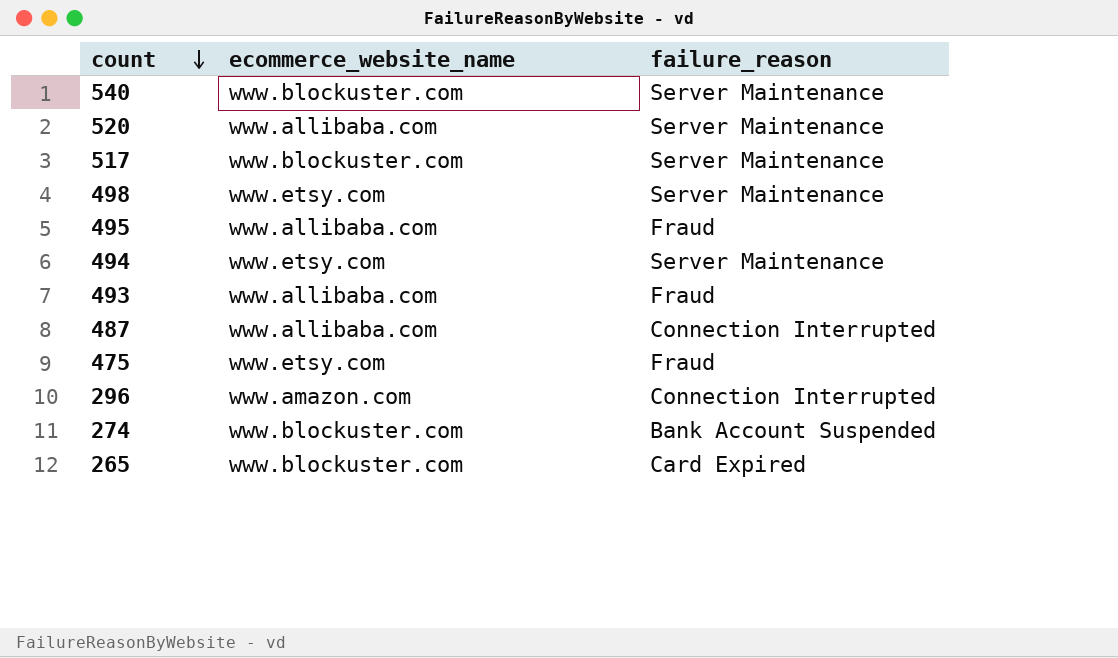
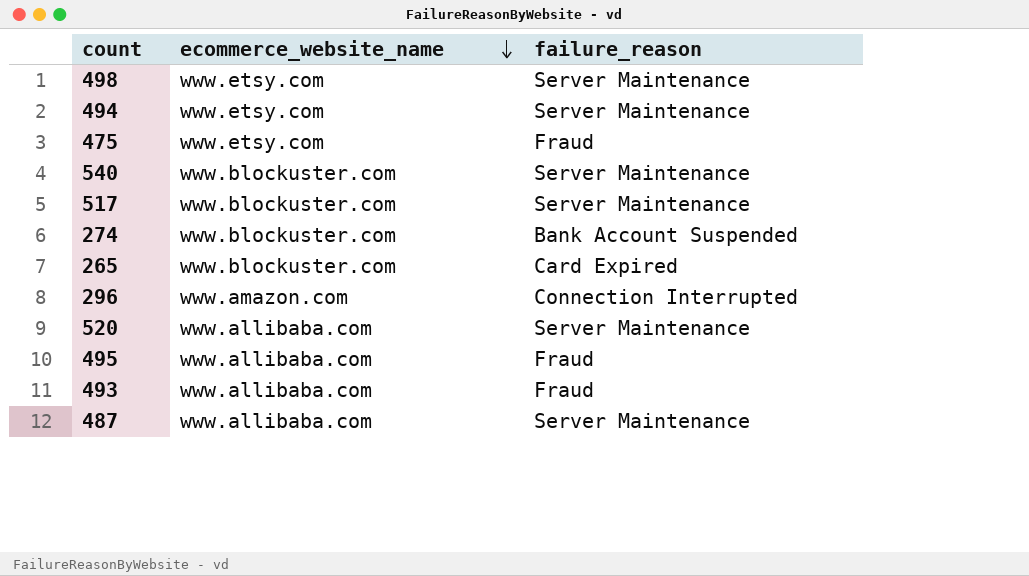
row order: count descending -> ecommerce_website_name descending
487 | failure_reason: Connection Interrupted -> Server Maintenance

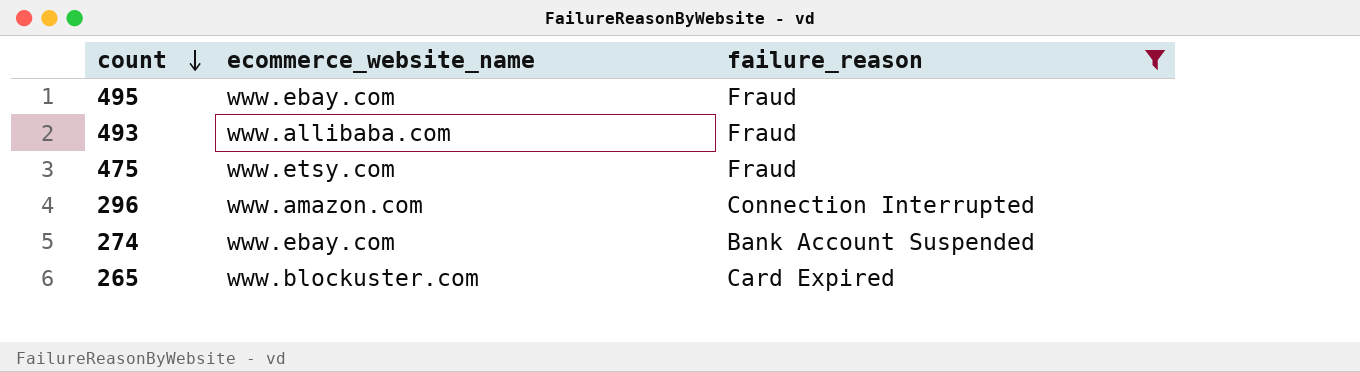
filter: none -> failure_reason != Server Maintenance
row order: ecommerce_website_name descending -> count descending
495 | ecommerce_website_name: www.allibaba.com -> www.ebay.com
274 | ecommerce_website_name: www.blockuster.com -> www.ebay.com

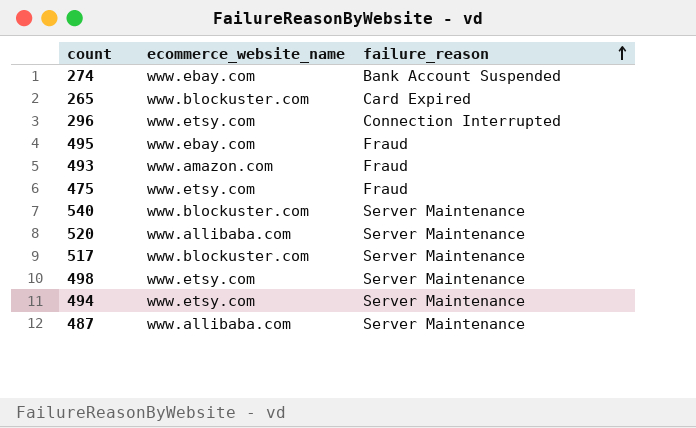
filter: failure_reason != Server Maintenance -> none
row order: count descending -> failure_reason ascending
296 | ecommerce_website_name: www.amazon.com -> www.etsy.com
493 | ecommerce_website_name: www.allibaba.com -> www.amazon.com

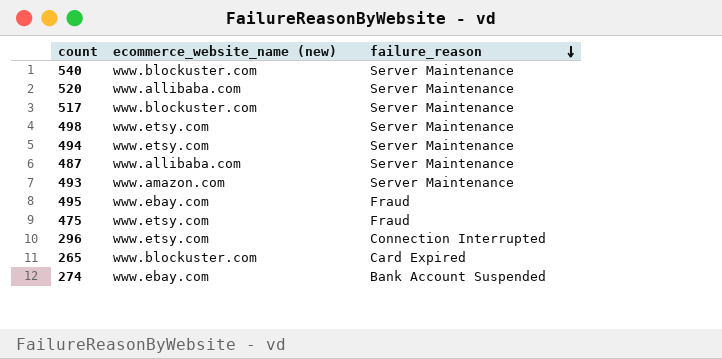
row order: failure_reason ascending -> failure_reason descending
column name: ecommerce_website_name -> ecommerce_website_name (new)
493 | failure_reason: Fraud -> Server Maintenance

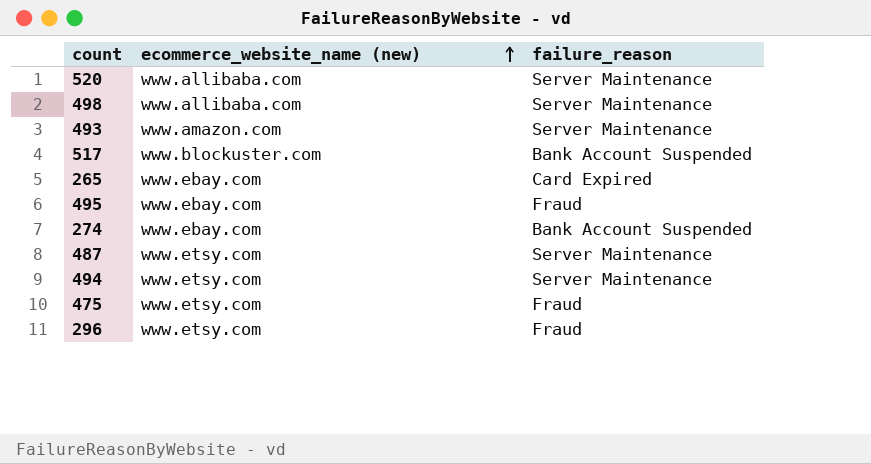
row order: failure_reason descending -> ecommerce_website_name (new) ascending
row 540: www.blockuster.com | Server Maintenance -> none
498 | ecommerce_website_name (new): www.etsy.com -> www.allibaba.com
517 | failure_reason: Server Maintenance -> Bank Account Suspended
265 | ecommerce_website_name (new): www.blockuster.com -> www.ebay.com
487 | ecommerce_website_name (new): www.allibaba.com -> www.etsy.com
296 | failure_reason: Connection Interrupted -> Fraud

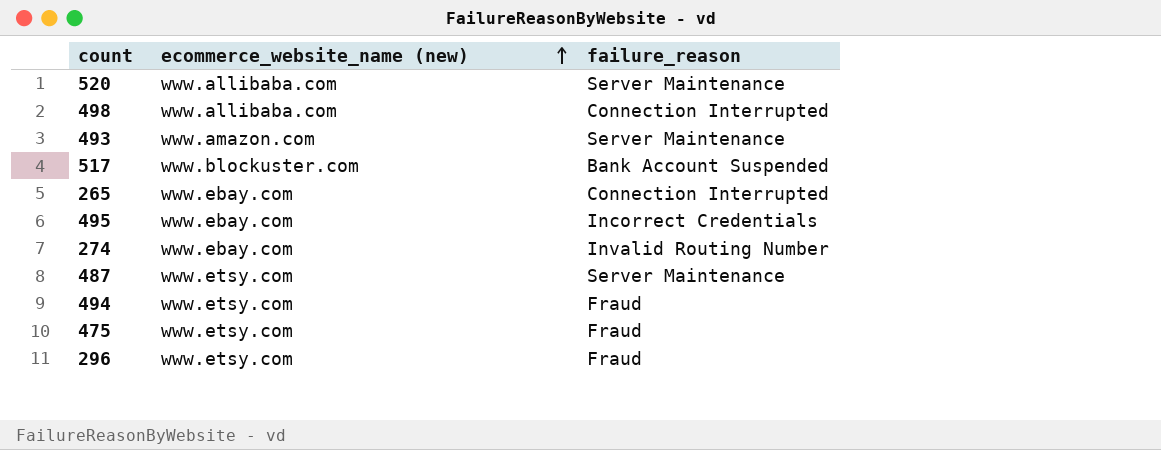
498 | failure_reason: Server Maintenance -> Connection Interrupted
265 | failure_reason: Card Expired -> Connection Interrupted
495 | failure_reason: Fraud -> Incorrect Credentials
274 | failure_reason: Bank Account Suspended -> Invalid Routing Number
494 | failure_reason: Server Maintenance -> Fraud

